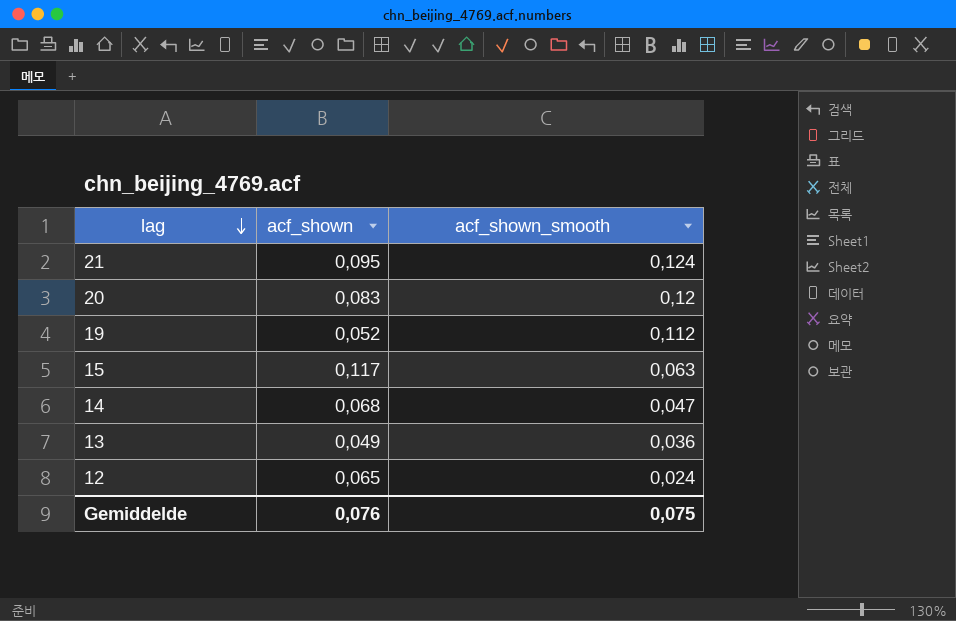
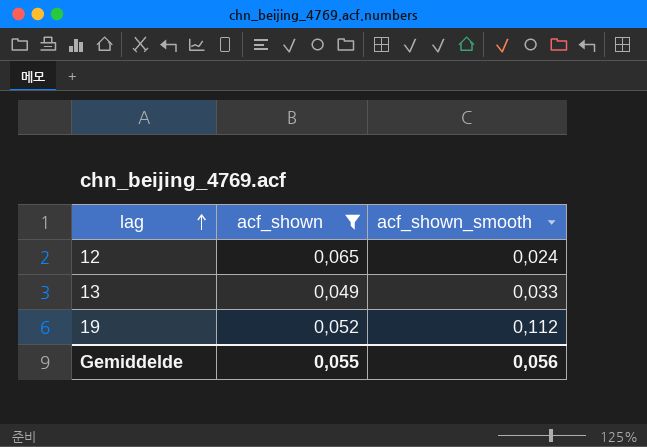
filter: none -> acf_shown <= 0,065
row order: lag descending -> lag ascending
13 | acf_shown_smooth: 0,036 -> 0,033
Gemiddelde | acf_shown: 0,076 -> 0,055
Gemiddelde | acf_shown_smooth: 0,075 -> 0,056

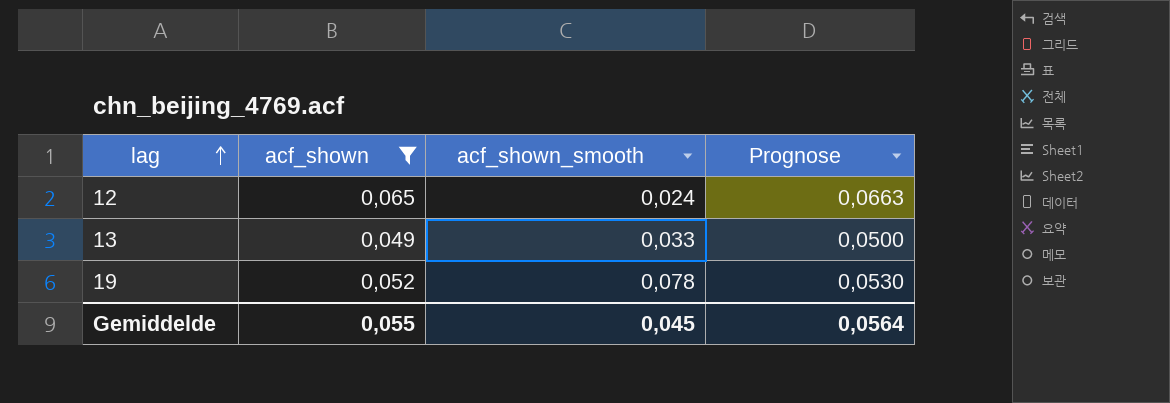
column Prognose | formula: none -> [acf_shown] * 1,02
19 | acf_shown_smooth: 0,112 -> 0,078
Gemiddelde | acf_shown_smooth: 0,056 -> 0,045

